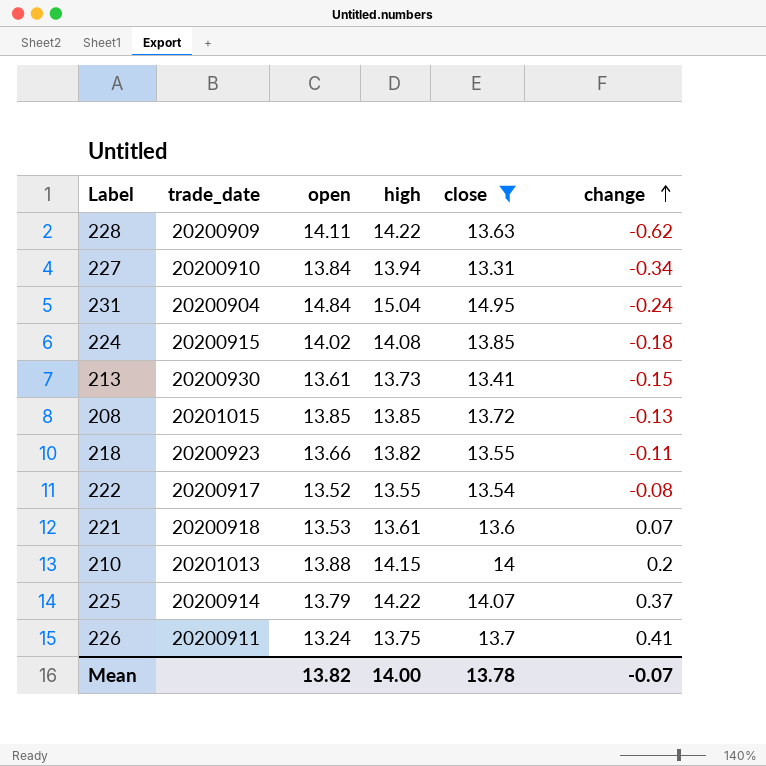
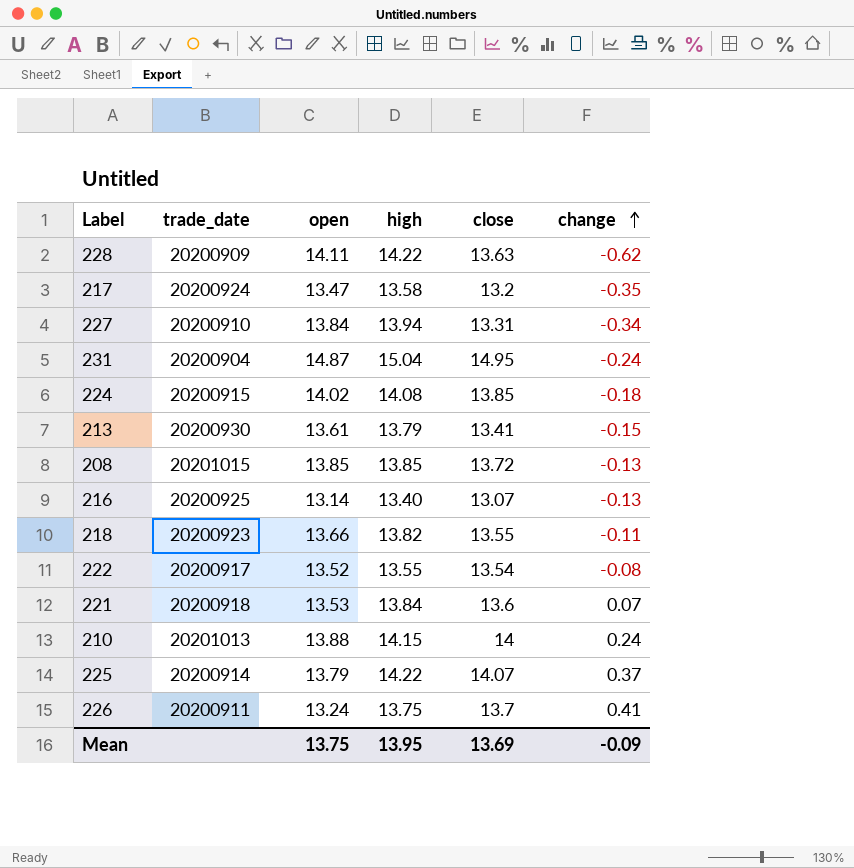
filter: close >= 13.31 -> none
231 | open: 14.84 -> 14.87
213 | high: 13.73 -> 13.79
221 | high: 13.61 -> 13.84
210 | change: 0.2 -> 0.24
Mean | open: 13.82 -> 13.75
Mean | high: 14.00 -> 13.95
Mean | close: 13.78 -> 13.69
Mean | change: -0.07 -> -0.09

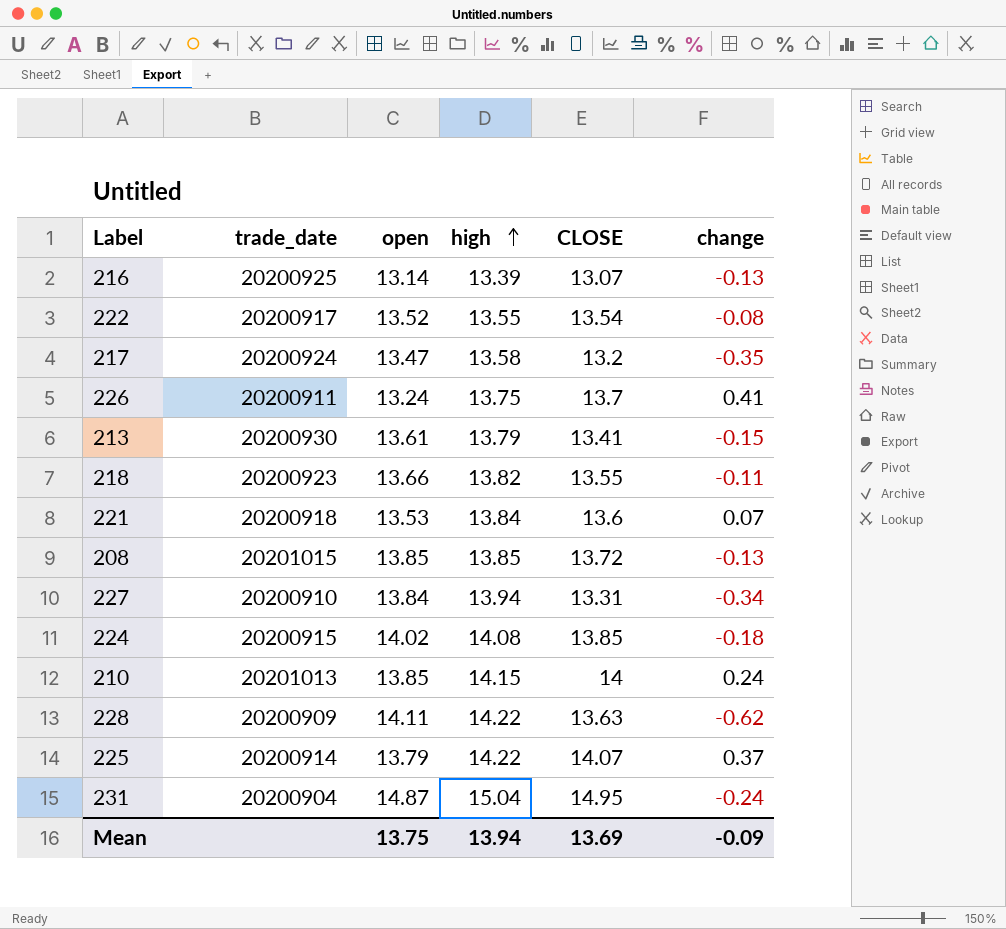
row order: change ascending -> high ascending
column name: close -> CLOSE
216 | high: 13.40 -> 13.39
210 | open: 13.88 -> 13.85
Mean | high: 13.95 -> 13.94

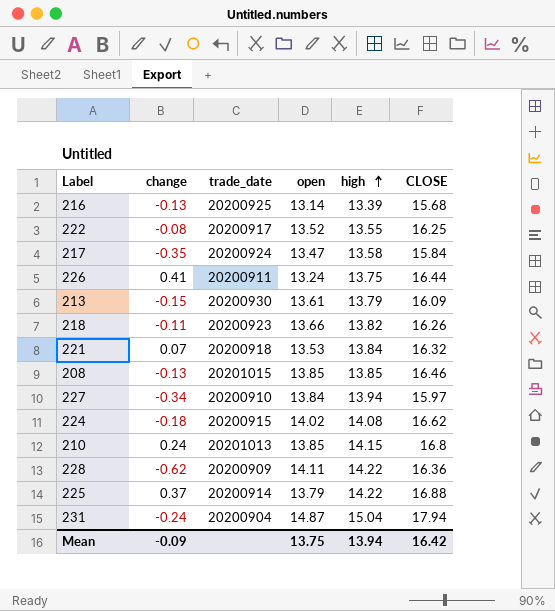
column change | position: 6 -> 2
216 | CLOSE: 13.07 -> 15.68
222 | CLOSE: 13.54 -> 16.25
217 | CLOSE: 13.2 -> 15.84
226 | CLOSE: 13.7 -> 16.44
213 | CLOSE: 13.41 -> 16.09
218 | CLOSE: 13.55 -> 16.26
221 | CLOSE: 13.6 -> 16.32
208 | CLOSE: 13.72 -> 16.46
227 | CLOSE: 13.31 -> 15.97
224 | CLOSE: 13.85 -> 16.62
210 | CLOSE: 14 -> 16.8
228 | CLOSE: 13.63 -> 16.36
225 | CLOSE: 14.07 -> 16.88
231 | CLOSE: 14.95 -> 17.94
Mean | CLOSE: 13.69 -> 16.42

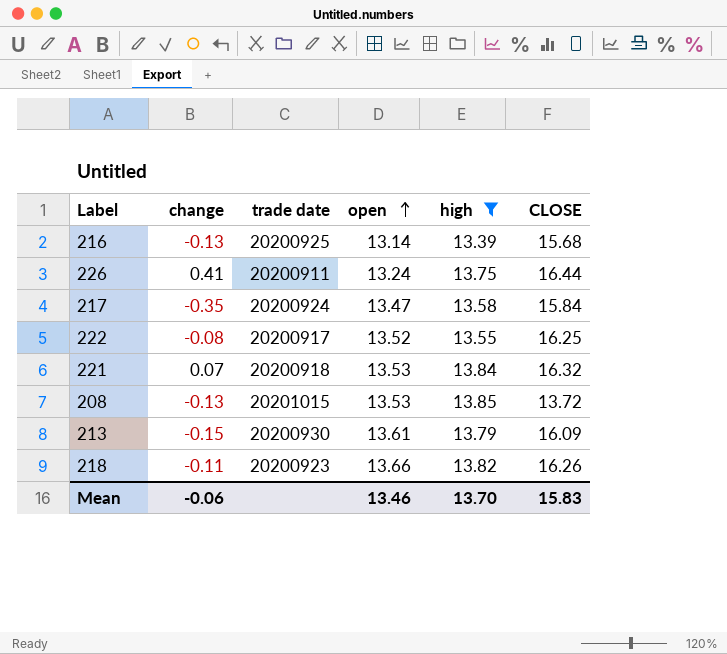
filter: none -> high <= 13.85
row order: high ascending -> open ascending
column name: trade_date -> trade date
208 | open: 13.85 -> 13.53
208 | CLOSE: 16.46 -> 13.72
Mean | change: -0.09 -> -0.06
Mean | open: 13.75 -> 13.46
Mean | high: 13.94 -> 13.70
Mean | CLOSE: 16.42 -> 15.83

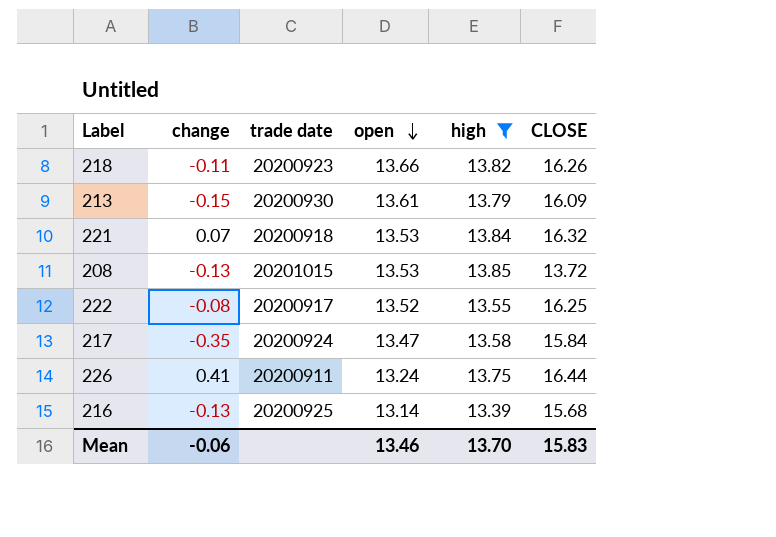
row order: open ascending -> open descending

